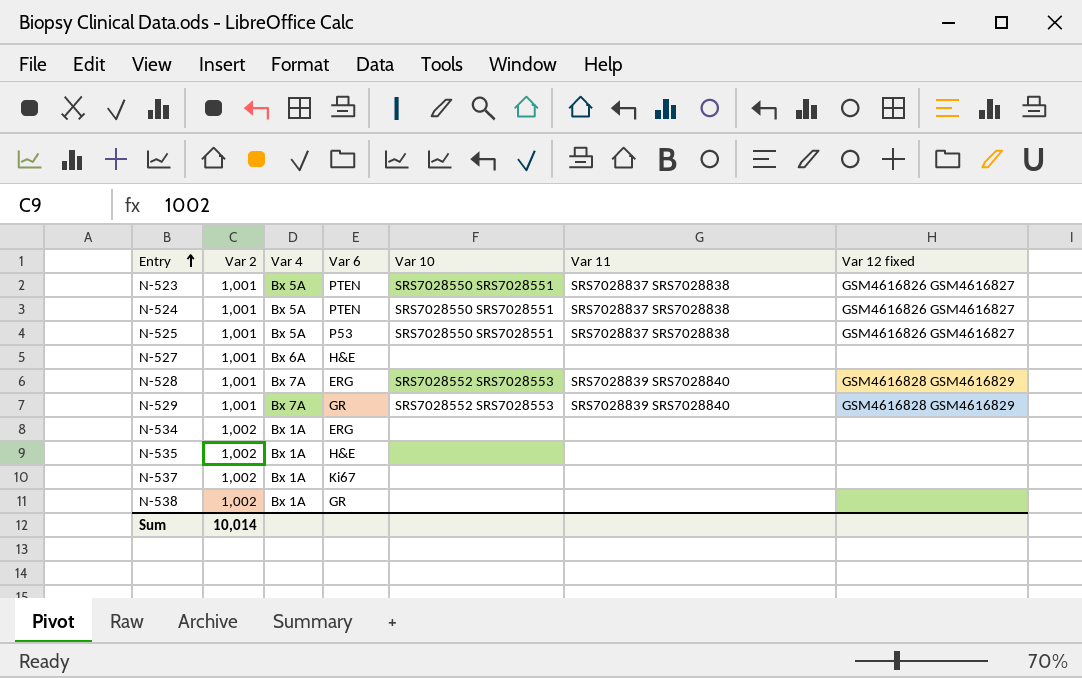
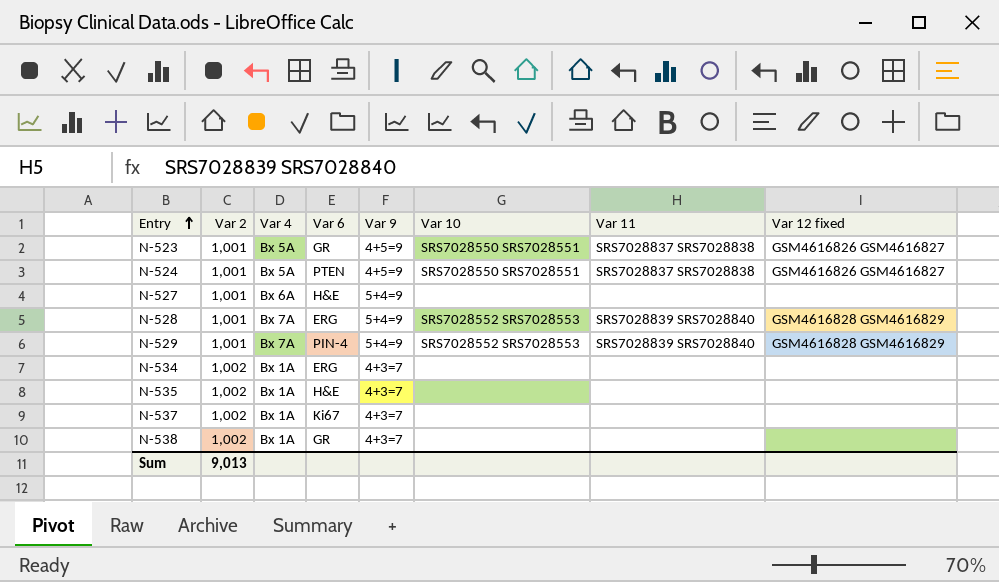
column Var 9 | position: none -> 5
row N-525: 1,001 | Bx 5A | P53 | SRS7028550 SRS7028551 | SRS7028837 SRS7028838 | GSM4616826 GSM4616827 -> none
N-523 | Var 6: PTEN -> GR
N-529 | Var 6: GR -> PIN-4
Sum | Var 2: 10,014 -> 9,013

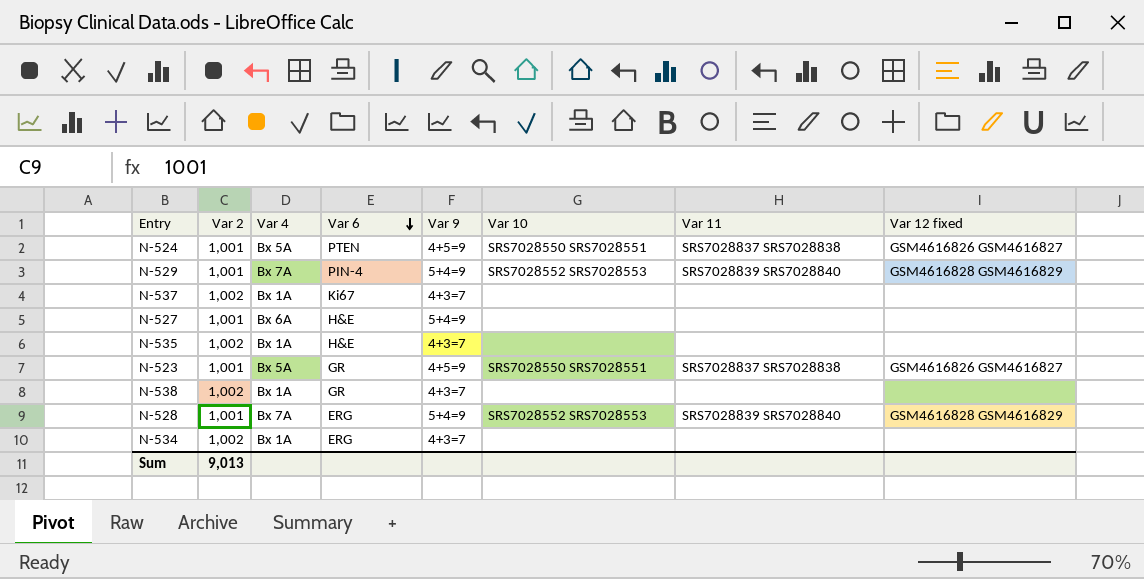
row order: Entry ascending -> Var 6 descending

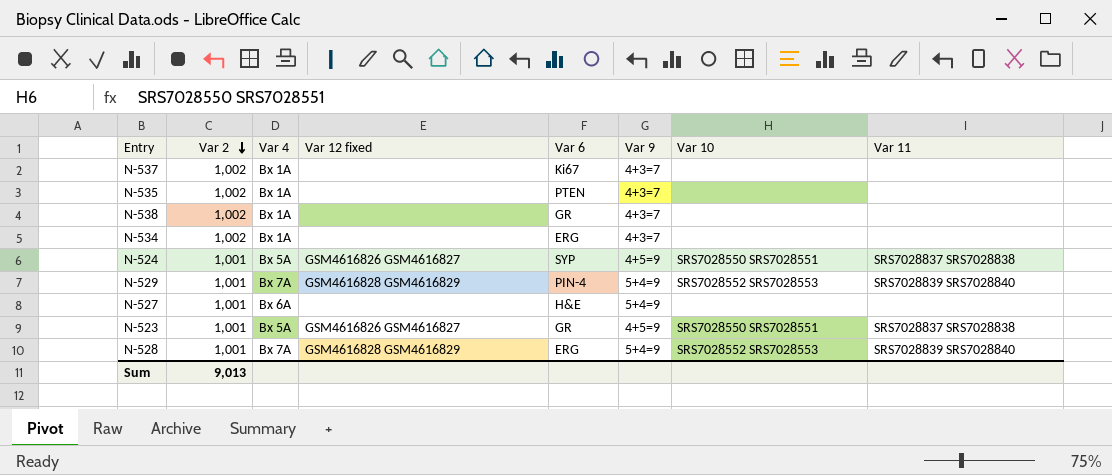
row order: Var 6 descending -> Var 2 descending
column Var 12 fixed | position: 8 -> 4
N-535 | Var 6: H&E -> PTEN
N-524 | Var 6: PTEN -> SYP

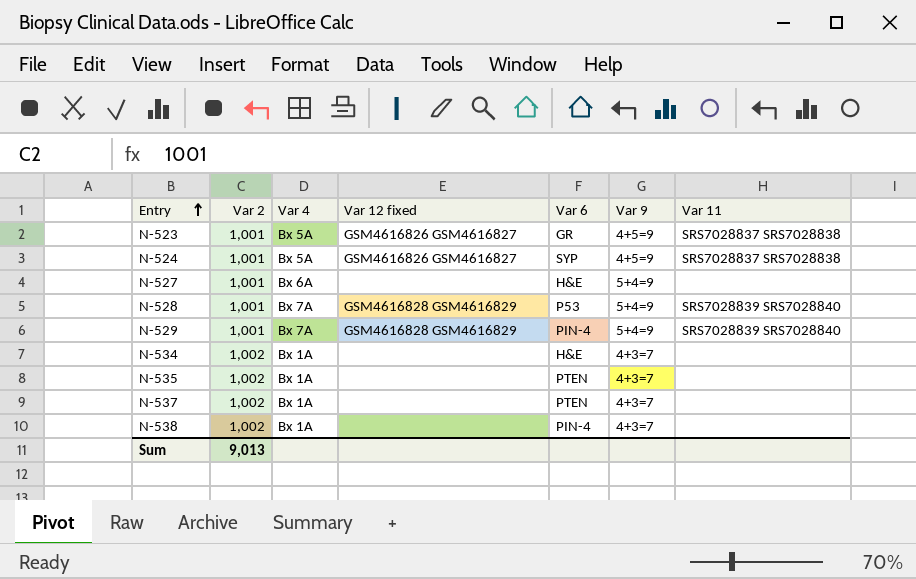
row order: Var 2 descending -> Entry ascending
column Var 10 | position: 7 -> none
N-528 | Var 6: ERG -> P53
N-534 | Var 6: ERG -> H&E
N-537 | Var 6: Ki67 -> PTEN
N-538 | Var 6: GR -> PIN-4

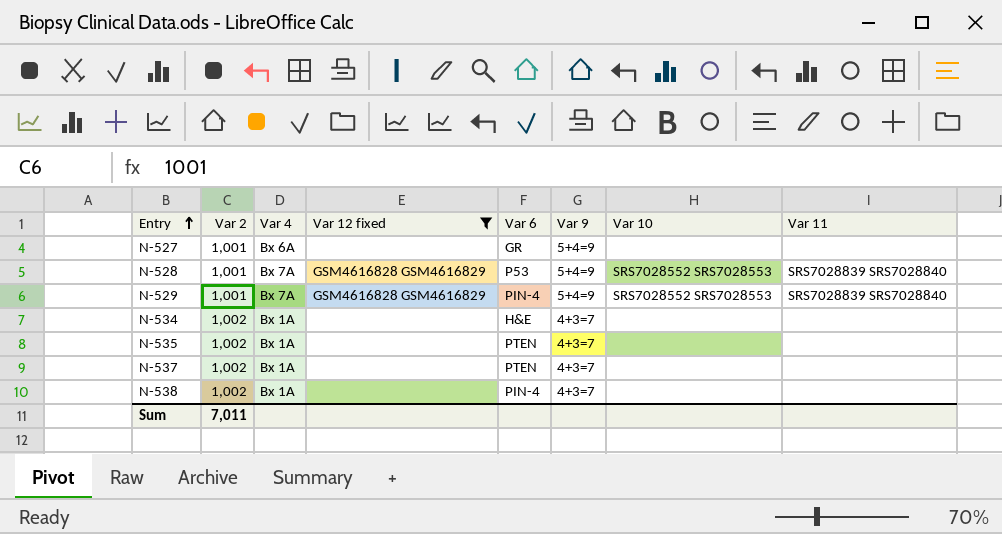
filter: none -> Var 12 fixed != GSM4616826 GSM4616827
column Var 10 | position: none -> 7
N-527 | Var 6: H&E -> GR
Sum | Var 2: 9,013 -> 7,011

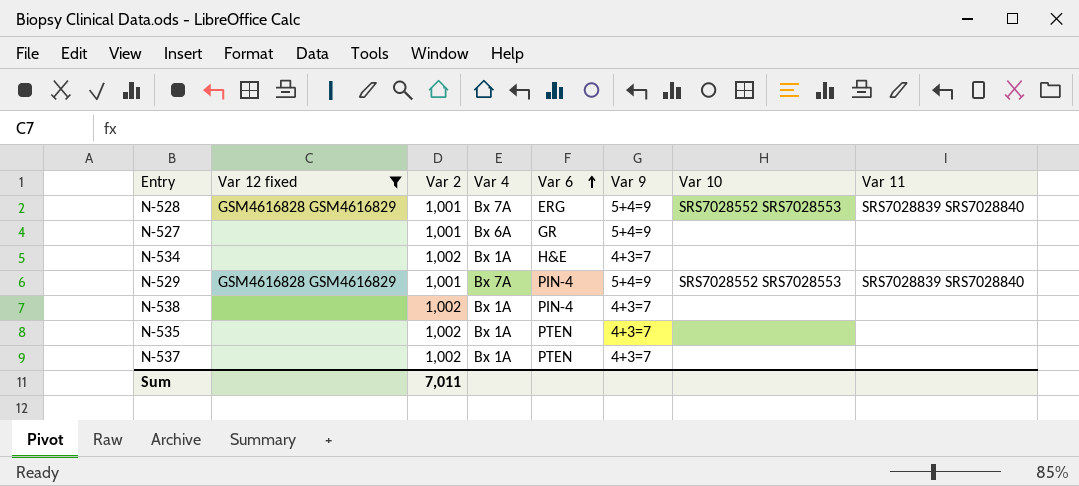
row order: Entry ascending -> Var 6 ascending
column Var 12 fixed | position: 4 -> 2
N-528 | Var 6: P53 -> ERG

